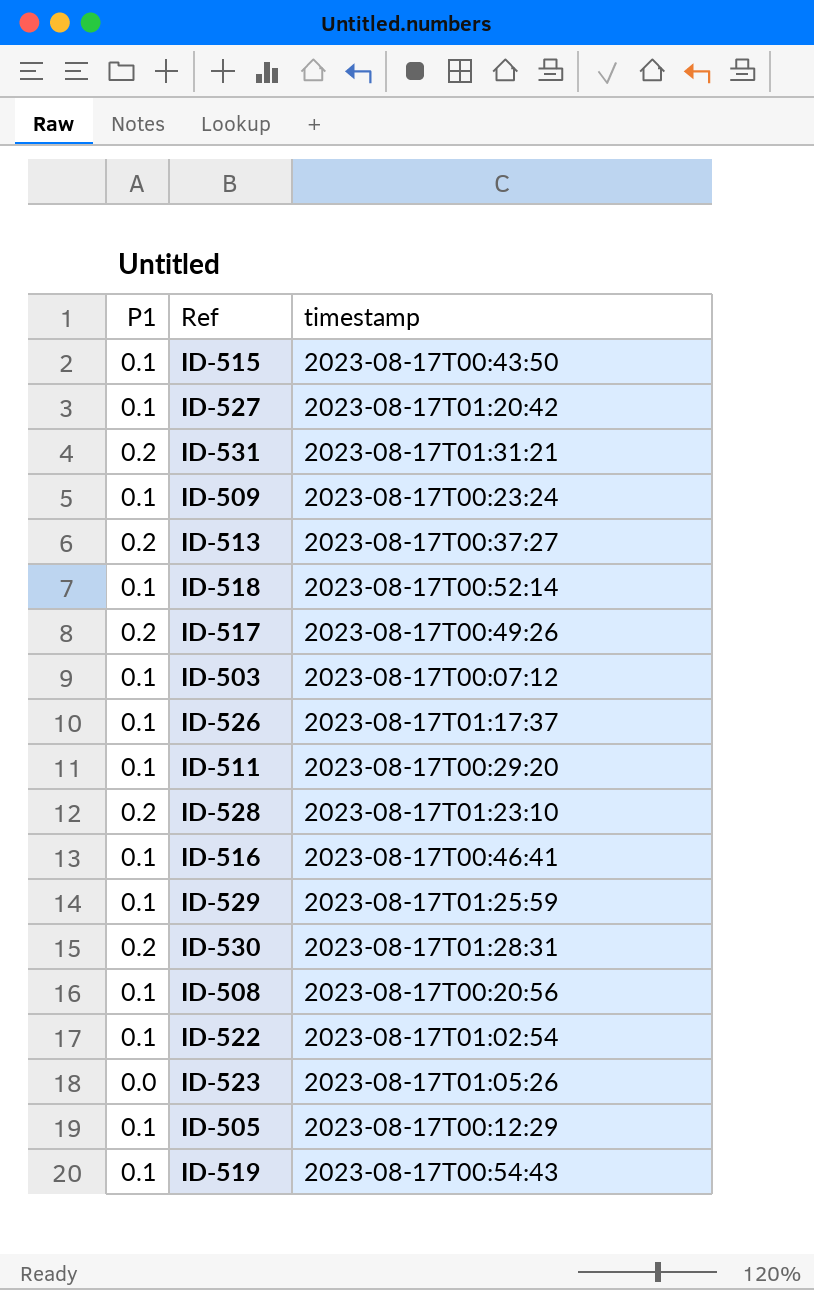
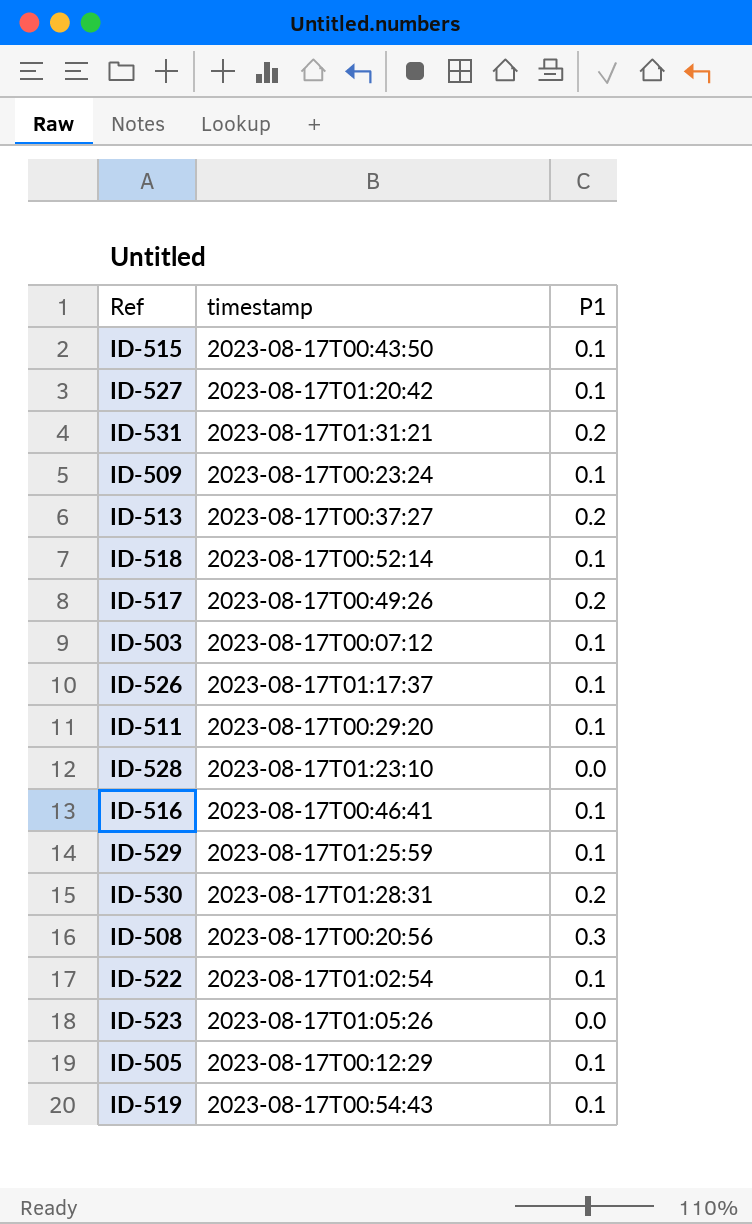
column P1 | position: 1 -> 3
ID-528 | P1: 0.2 -> 0.0
ID-508 | P1: 0.1 -> 0.3

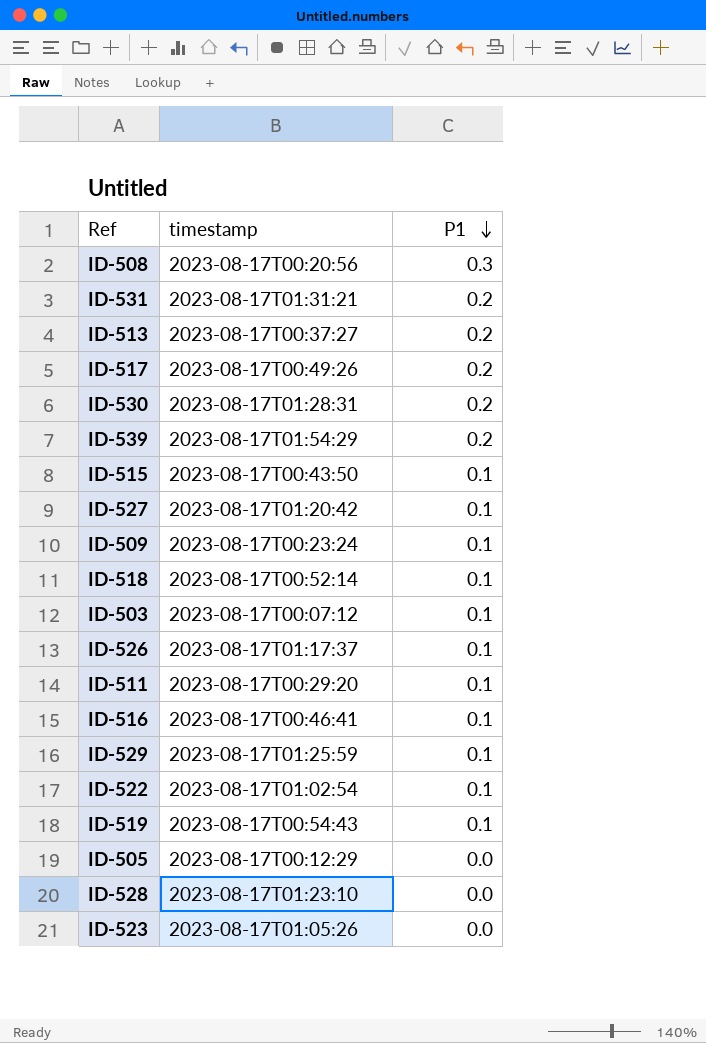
row order: none -> P1 descending
row ID-539: none -> 2023-08-17T01:54:29 | 0.2
ID-505 | P1: 0.1 -> 0.0

